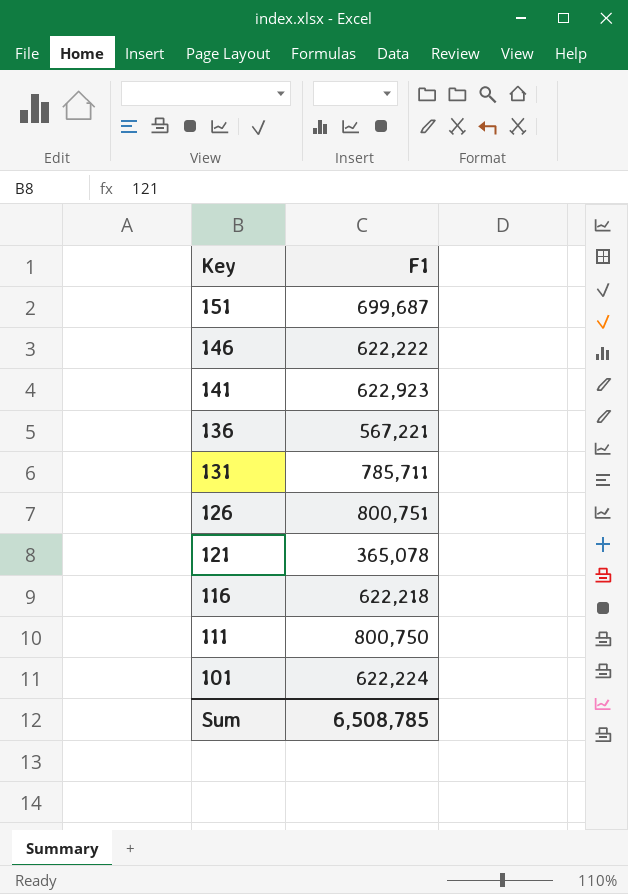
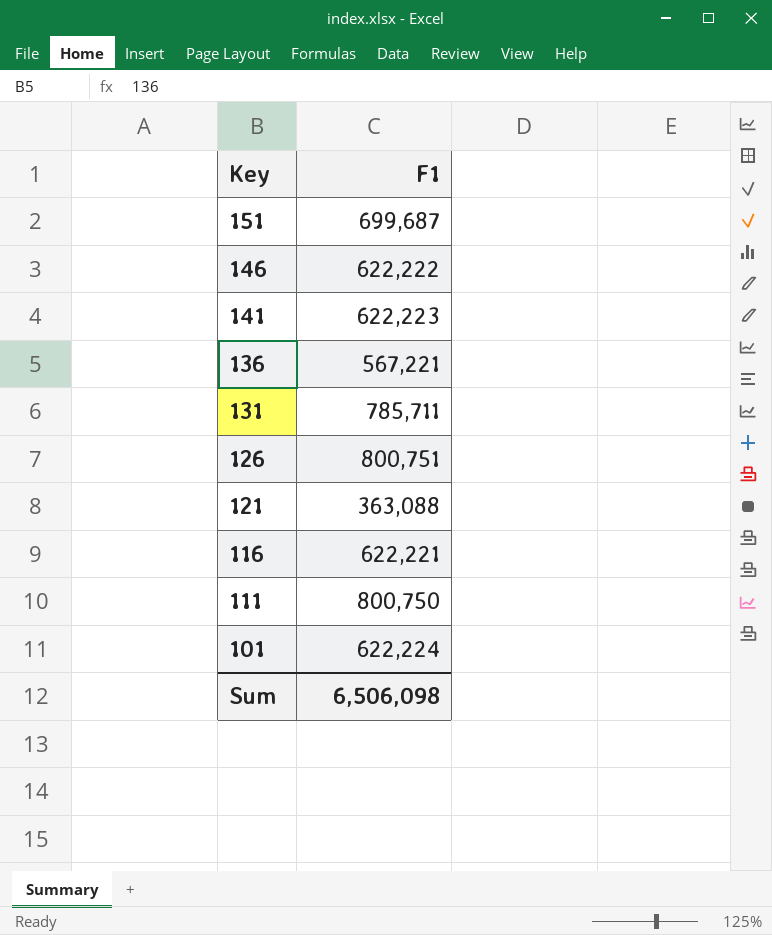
141 | F1: 622,923 -> 622,223
121 | F1: 365,078 -> 363,088
116 | F1: 622,218 -> 622,221
Sum | F1: 6,508,785 -> 6,506,098

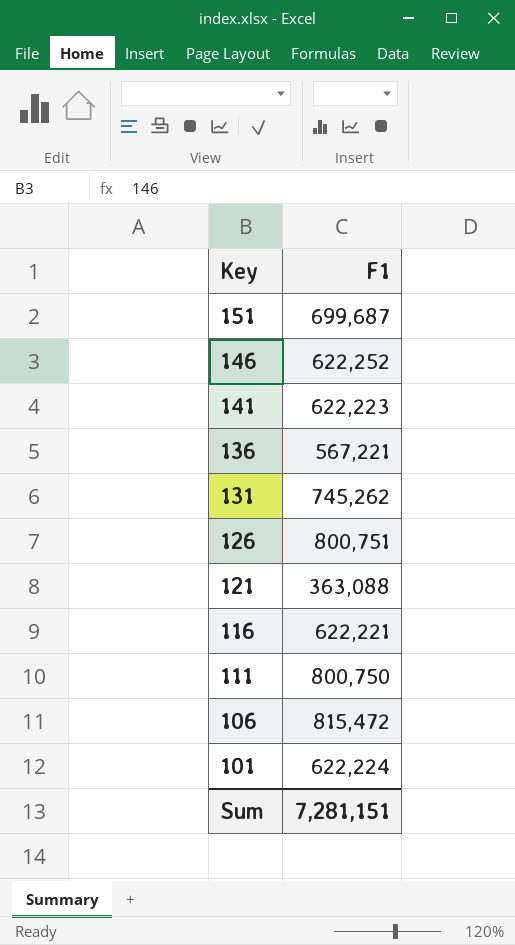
146 | F1: 622,222 -> 622,252
131 | F1: 785,711 -> 745,262
row 106: none -> 815,472
Sum | F1: 6,506,098 -> 7,281,151

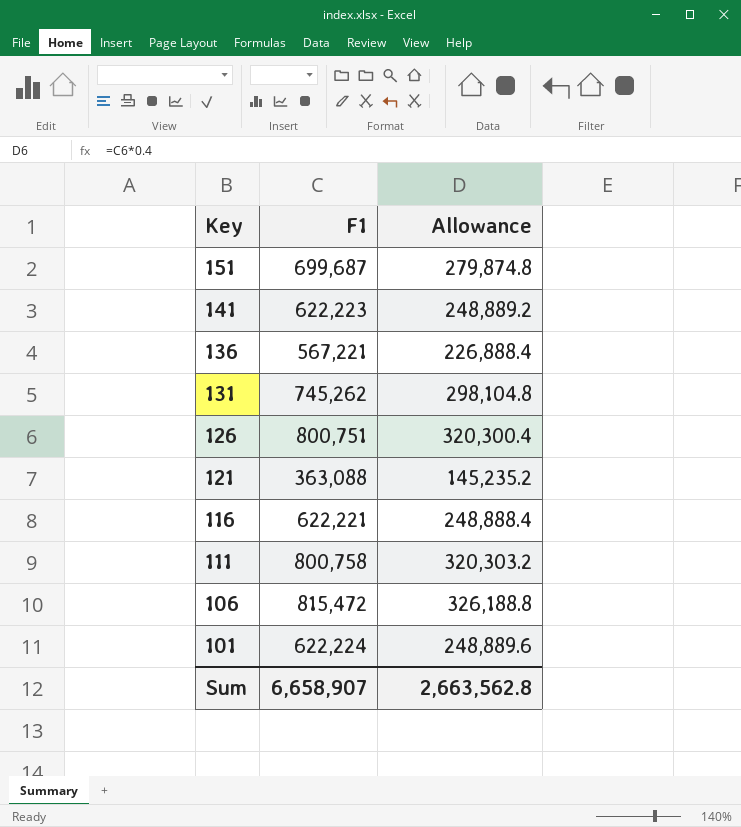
column Allowance | formula: none -> [F1] * 0.4
row 146: 622,252 -> none
111 | F1: 800,750 -> 800,758
Sum | F1: 7,281,151 -> 6,658,907

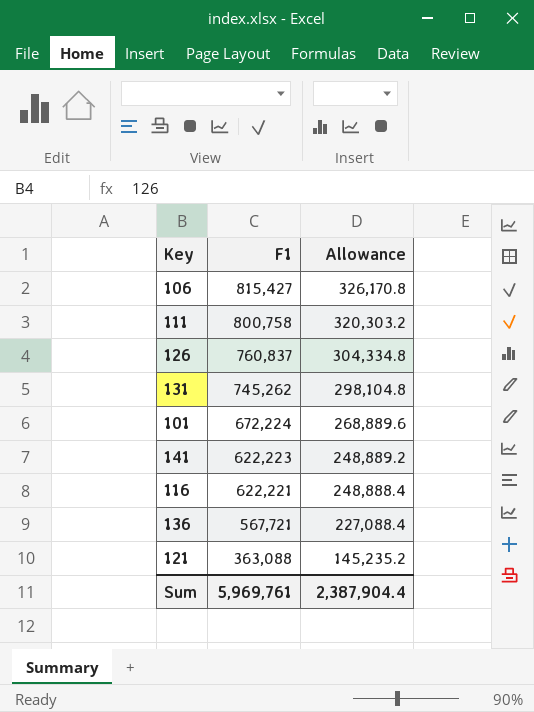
row order: Key descending -> F1 descending
row 151: 699,687 | 279,874.8 -> none
106 | F1: 815,472 -> 815,427
106 | Allowance: 326,188.8 -> 326,170.8
126 | F1: 800,751 -> 760,837
126 | Allowance: 320,300.4 -> 304,334.8
101 | F1: 622,224 -> 672,224
101 | Allowance: 248,889.6 -> 268,889.6
136 | F1: 567,221 -> 567,721
136 | Allowance: 226,888.4 -> 227,088.4
Sum | F1: 6,658,907 -> 5,969,761
Sum | Allowance: 2,663,562.8 -> 2,387,904.4

